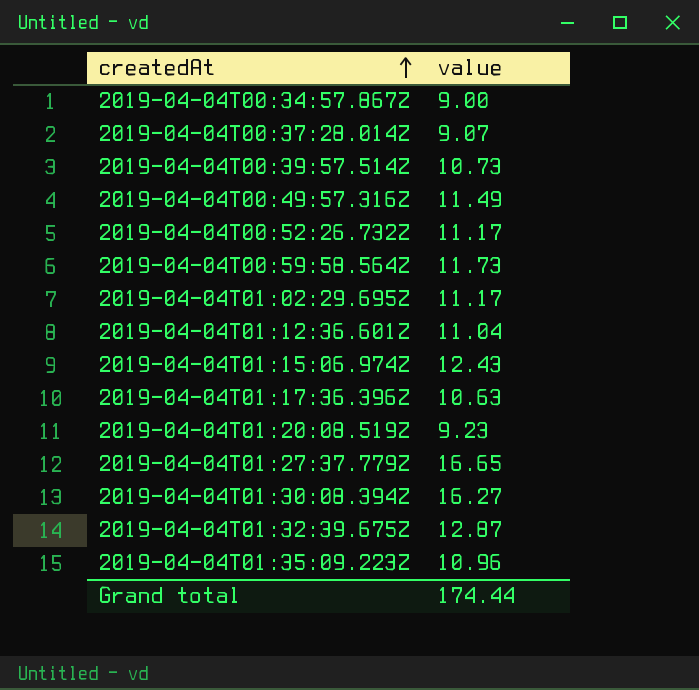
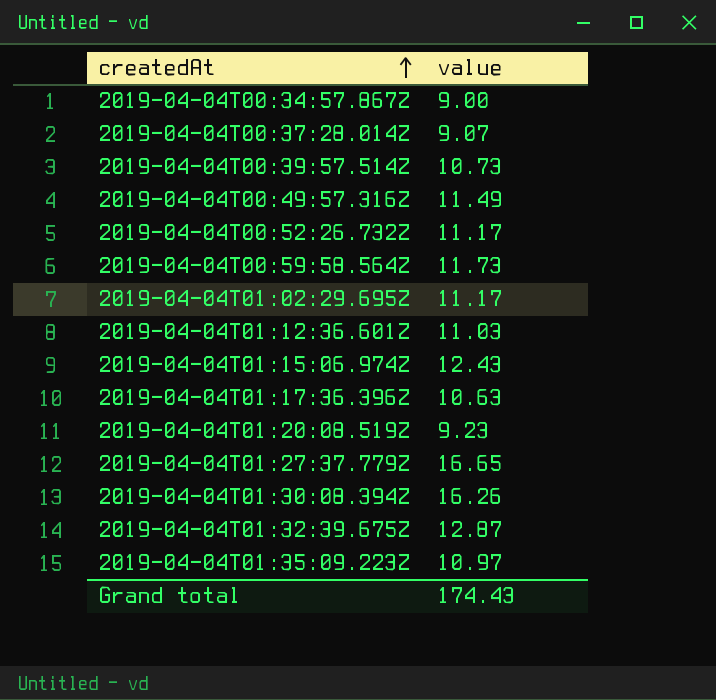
2019-04-04T01:12:36.601Z | value: 11.04 -> 11.03
2019-04-04T01:30:08.394Z | value: 16.27 -> 16.26
2019-04-04T01:35:09.223Z | value: 10.96 -> 10.97
Grand total | value: 174.44 -> 174.43

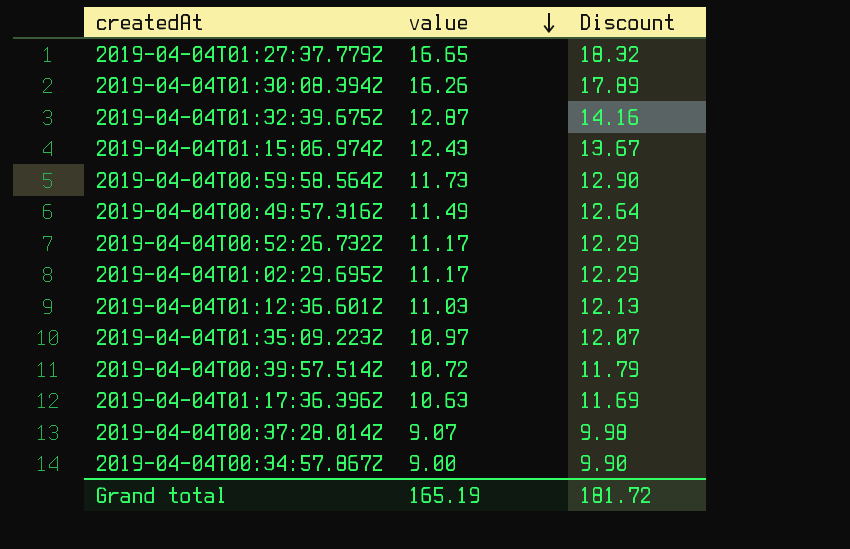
row order: createdAt ascending -> value descending
column Discount | formula: none -> [value] * 1.1
row 2019-04-04T01:20:08.519Z: 9.23 -> none
2019-04-04T00:39:57.514Z | value: 10.73 -> 10.72
Grand total | value: 174.43 -> 165.19

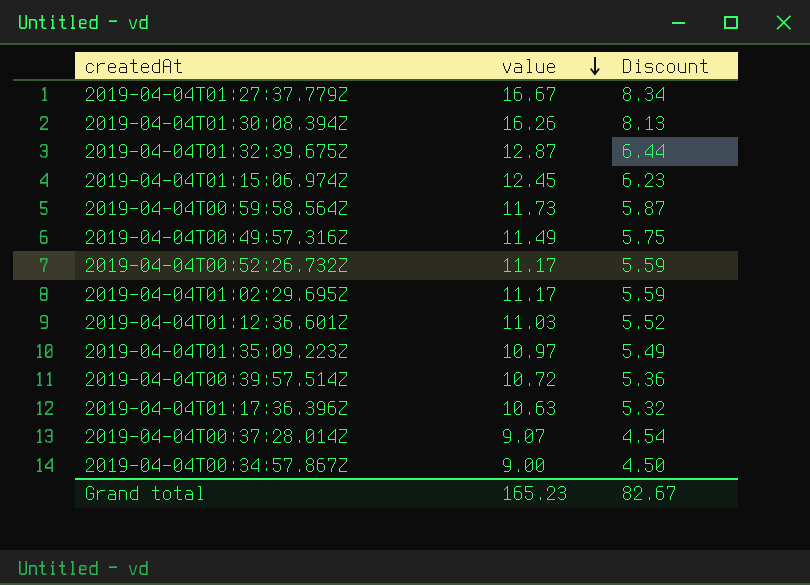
column Discount | formula: [value] * 1.1 -> [value] * 0.5
2019-04-04T01:27:37.779Z | value: 16.65 -> 16.67
2019-04-04T01:15:06.974Z | value: 12.43 -> 12.45
Grand total | value: 165.19 -> 165.23
Grand total | Discount: 181.72 -> 82.67

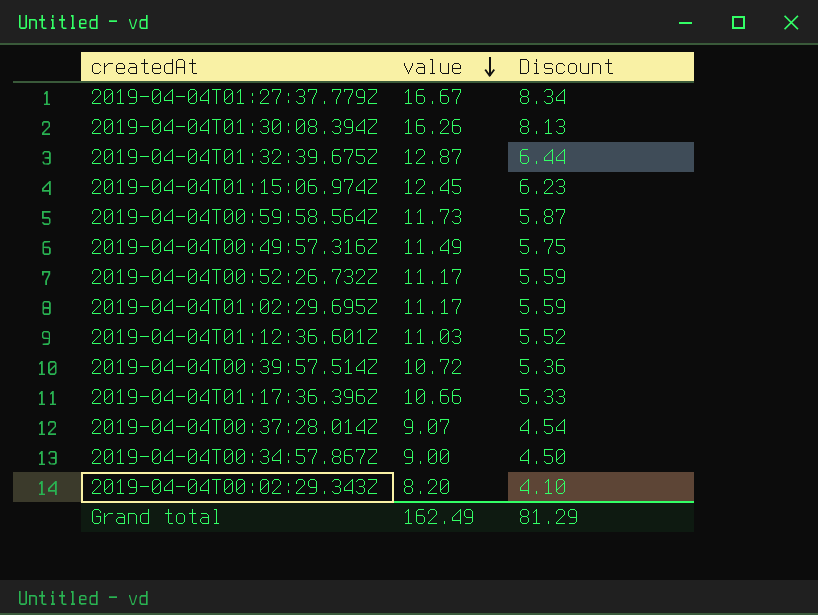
row 2019-04-04T01:35:09.223Z: 10.97 | 5.49 -> none
2019-04-04T01:17:36.396Z | value: 10.63 -> 10.66
2019-04-04T01:17:36.396Z | Discount: 5.32 -> 5.33
row 2019-04-04T00:02:29.343Z: none -> 8.20 | 4.10
Grand total | value: 165.23 -> 162.49
Grand total | Discount: 82.67 -> 81.29

